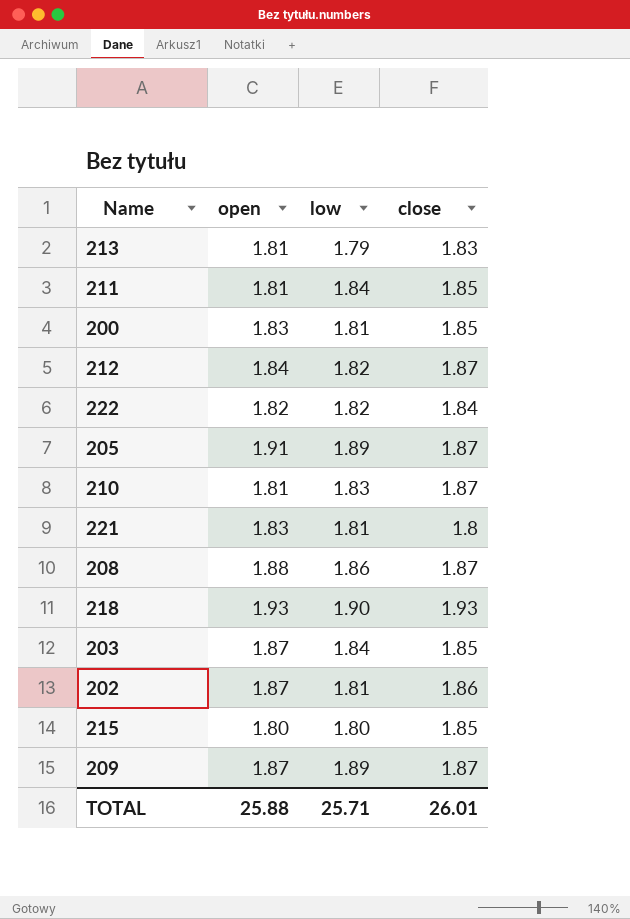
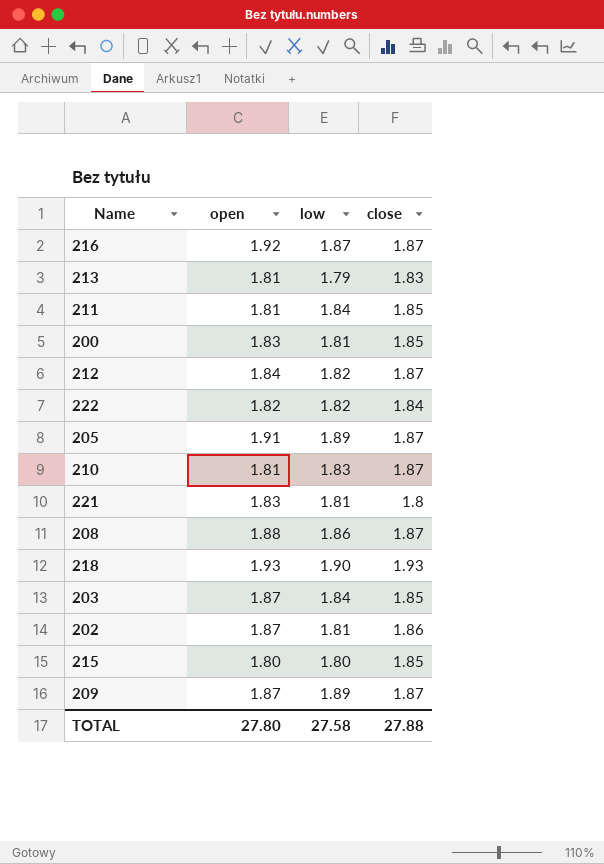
row 216: none -> 1.92 | 1.87 | 1.87
TOTAL | open: 25.88 -> 27.80
TOTAL | low: 25.71 -> 27.58
TOTAL | close: 26.01 -> 27.88

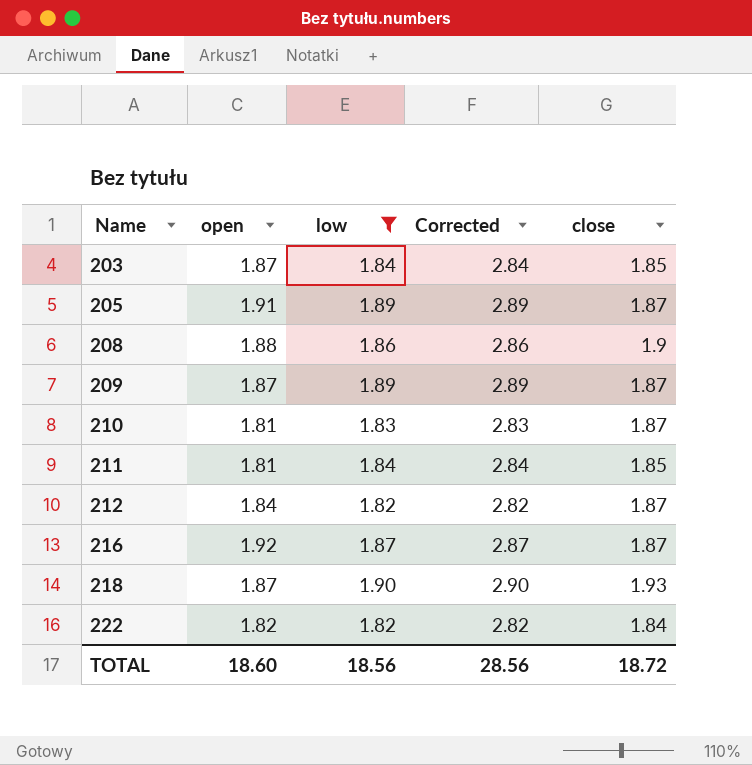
filter: none -> low >= 1.82
row order: none -> Name ascending
column Corrected | formula: none -> [low] + 1
208 | close: 1.87 -> 1.9
218 | open: 1.93 -> 1.87
TOTAL | open: 27.80 -> 18.60
TOTAL | low: 27.58 -> 18.56
TOTAL | close: 27.88 -> 18.72

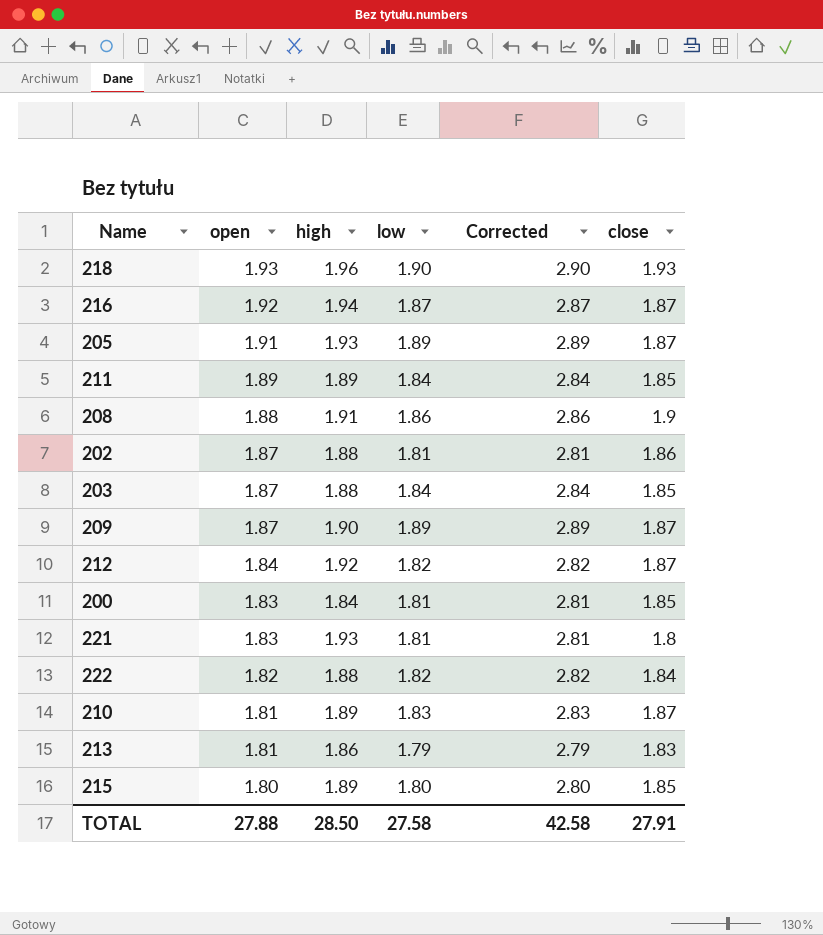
filter: low >= 1.82 -> none
row order: Name ascending -> open descending
column high | position: none -> 3
218 | open: 1.87 -> 1.93
211 | open: 1.81 -> 1.89
TOTAL | open: 18.60 -> 27.88
TOTAL | low: 18.56 -> 27.58
TOTAL | Corrected: 28.56 -> 42.58
TOTAL | close: 18.72 -> 27.91

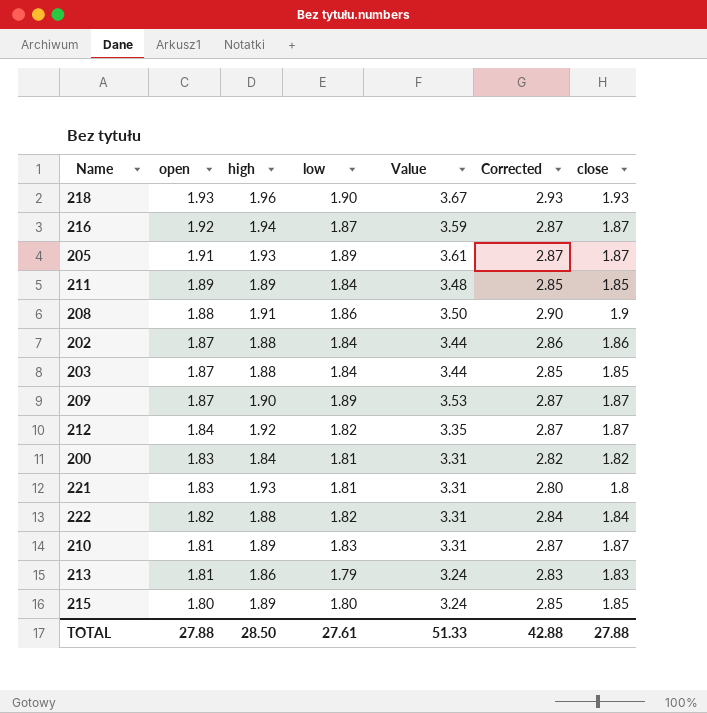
column Value | formula: none -> [open] * [low]
column Corrected | formula: [low] + 1 -> [close] + 1
202 | low: 1.81 -> 1.84
200 | close: 1.85 -> 1.82
TOTAL | low: 27.58 -> 27.61
TOTAL | Corrected: 42.58 -> 42.88
TOTAL | close: 27.91 -> 27.88

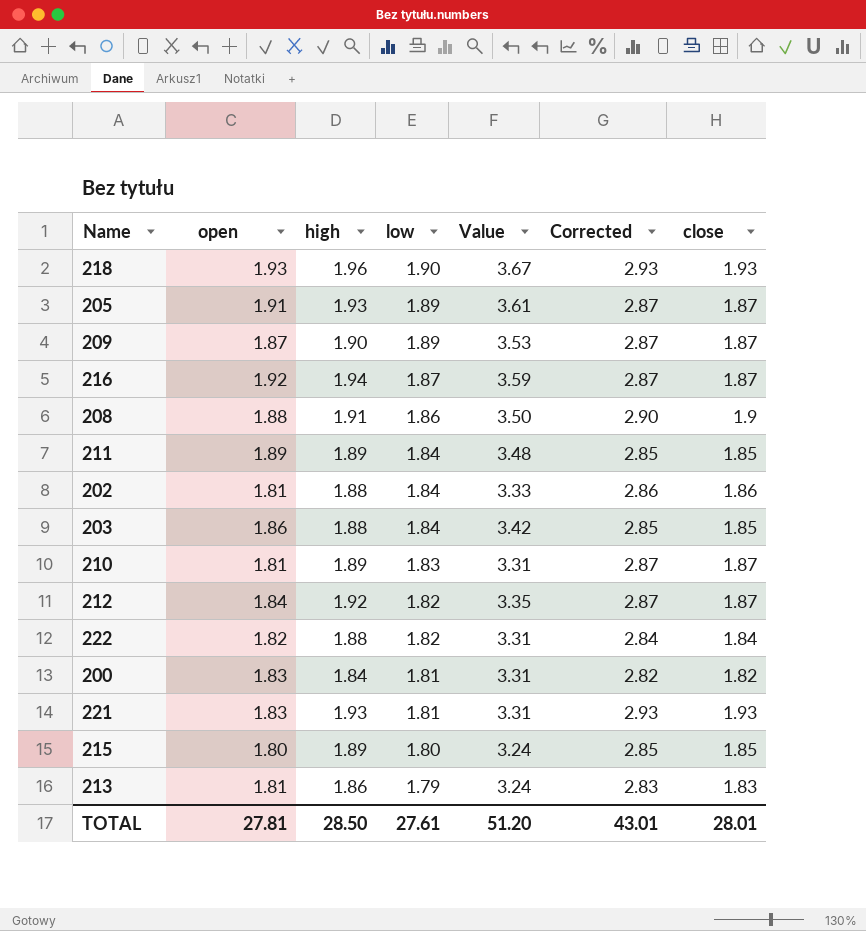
row order: open descending -> low descending
202 | open: 1.87 -> 1.81
202 | Value: 3.44 -> 3.33
203 | open: 1.87 -> 1.86
203 | Value: 3.44 -> 3.42
221 | Corrected: 2.80 -> 2.93
221 | close: 1.8 -> 1.93
TOTAL | open: 27.88 -> 27.81
TOTAL | Value: 51.33 -> 51.20
TOTAL | Corrected: 42.88 -> 43.01
TOTAL | close: 27.88 -> 28.01

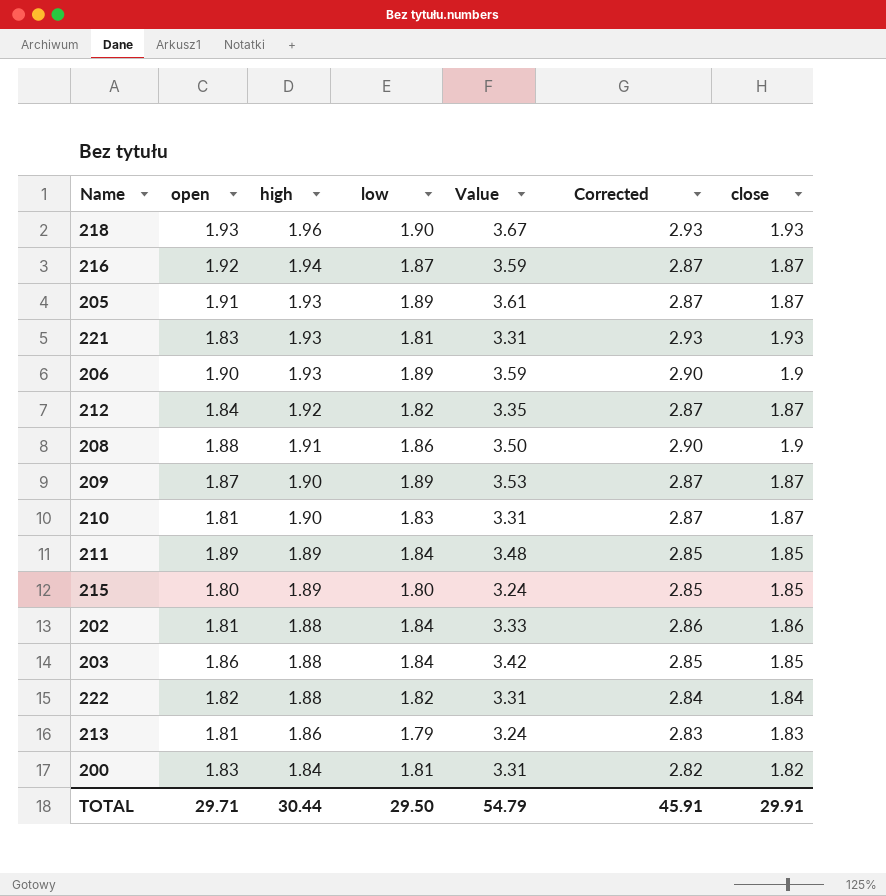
row order: low descending -> high descending
row 206: none -> 1.90 | 1.93 | 1.89 | 3.59 | 2.90 | 1.9
210 | high: 1.89 -> 1.90
TOTAL | open: 27.81 -> 29.71
TOTAL | high: 28.50 -> 30.44
TOTAL | low: 27.61 -> 29.50
TOTAL | Value: 51.20 -> 54.79
TOTAL | Corrected: 43.01 -> 45.91
TOTAL | close: 28.01 -> 29.91

